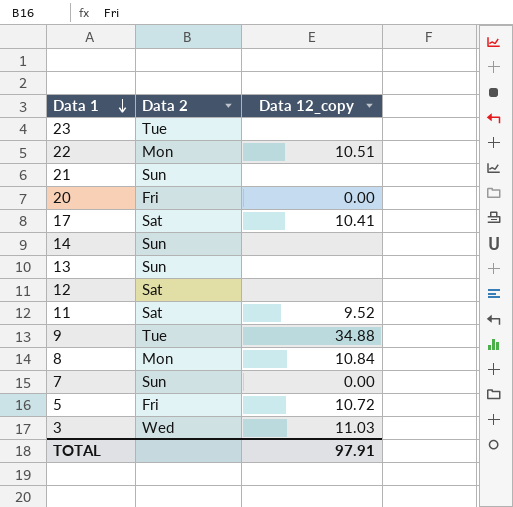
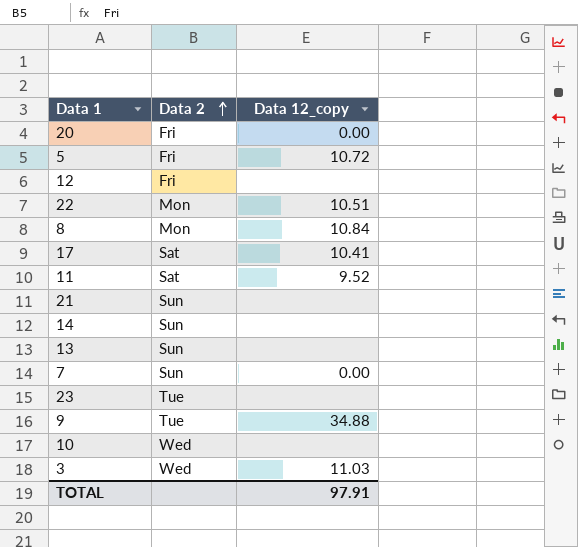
row order: Data 1 descending -> Data 2 ascending
12 | Data 2: Sat -> Fri
row 10: none -> Wed | none

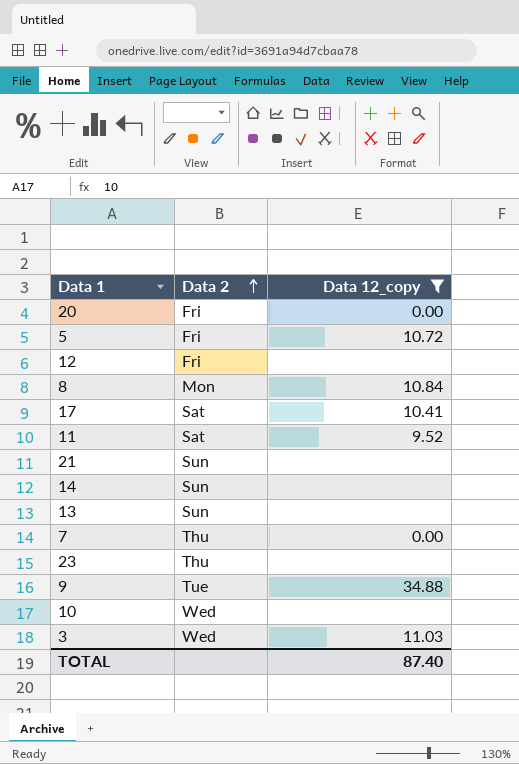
filter: none -> Data 12_copy != 10.51
7 | Data 2: Sun -> Thu
23 | Data 2: Tue -> Thu
TOTAL | Data 12_copy: 97.91 -> 87.40

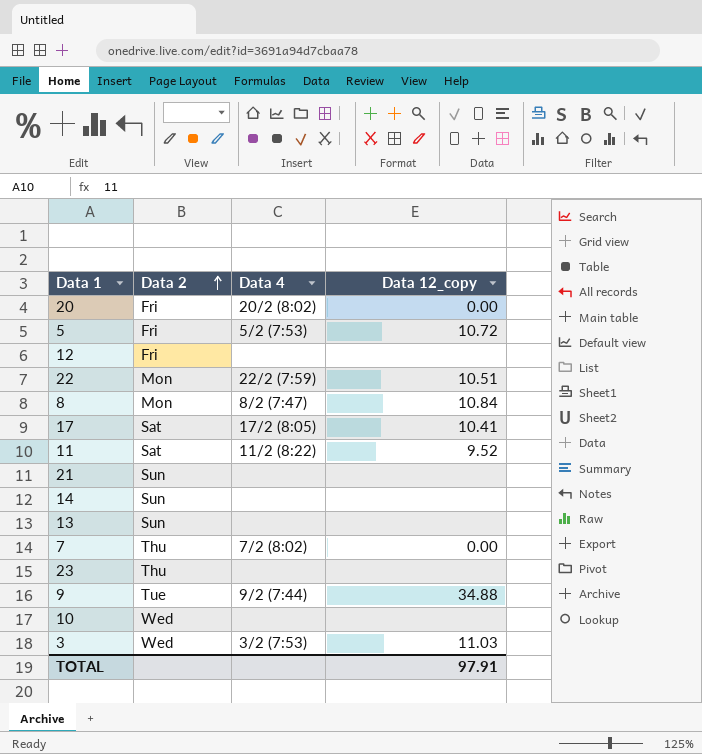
filter: Data 12_copy != 10.51 -> none
column Data 4 | position: none -> 3
TOTAL | Data 12_copy: 87.40 -> 97.91

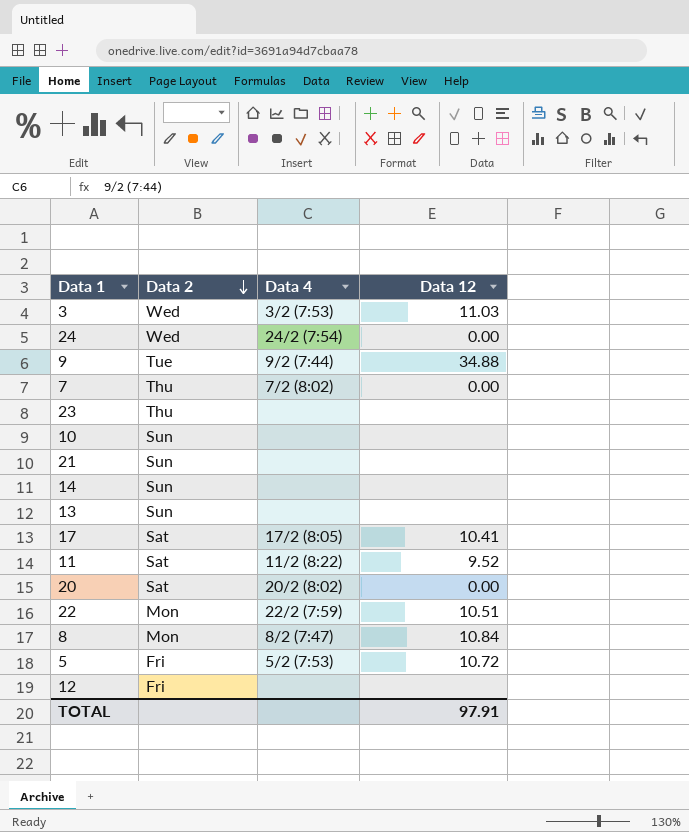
row order: Data 2 ascending -> Data 2 descending
column name: Data 12_copy -> Data 12
row 24: none -> Wed | 24/2 (7:54) | 0.00
10 | Data 2: Wed -> Sun
20 | Data 2: Fri -> Sat

